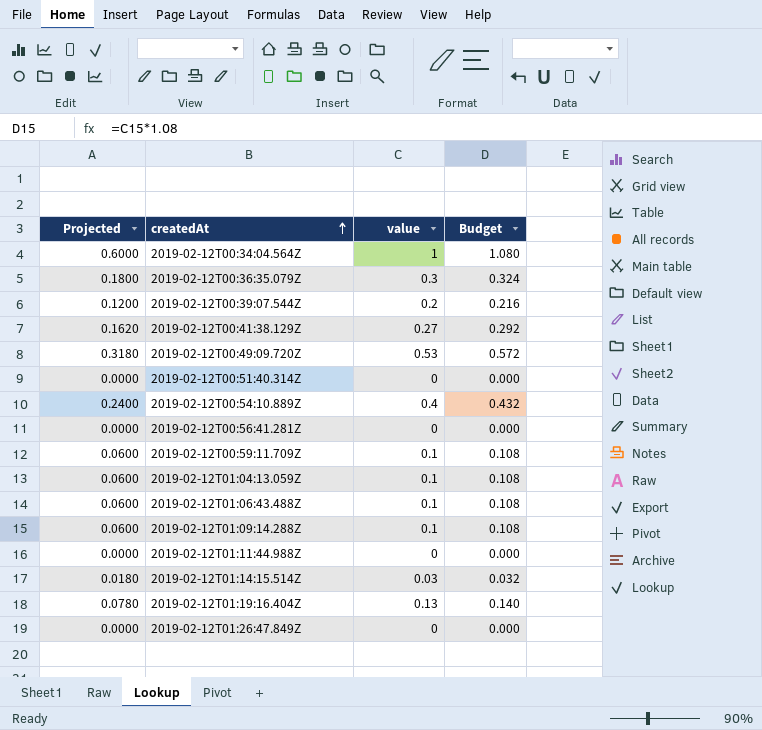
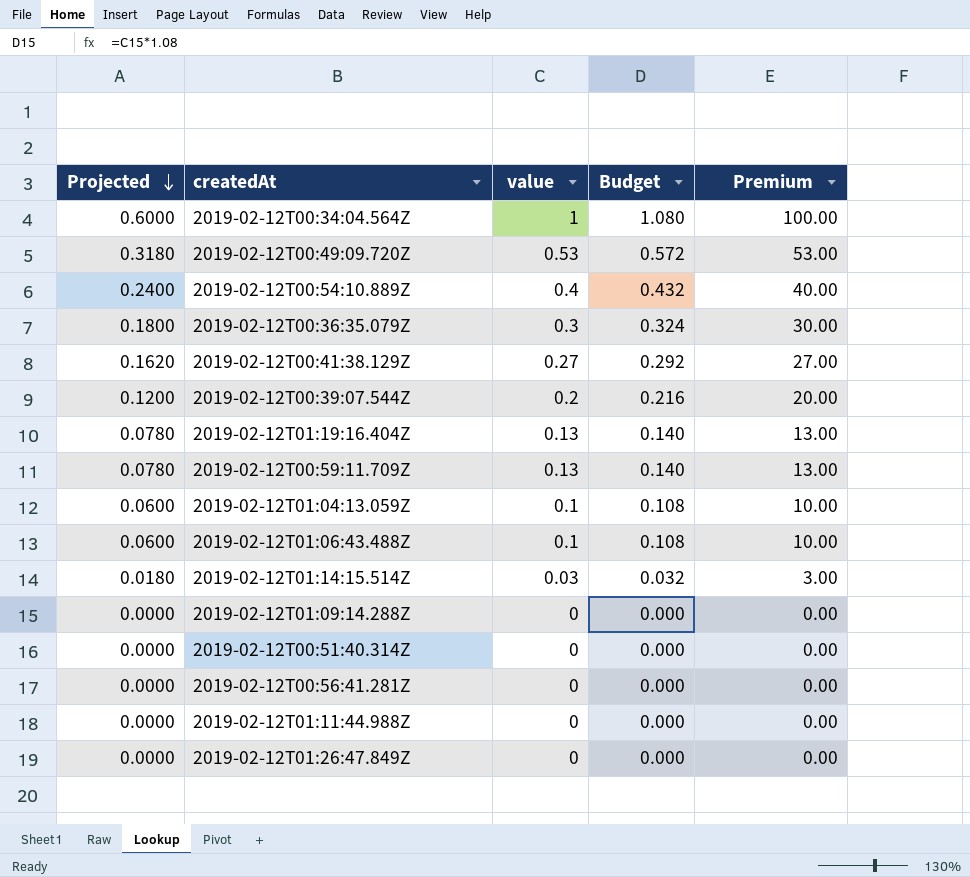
row order: createdAt ascending -> Projected descending
column Premium | formula: none -> [value] * 100
2019-02-12T00:59:11.709Z | Projected: 0.0600 -> 0.0780
2019-02-12T00:59:11.709Z | value: 0.1 -> 0.13
2019-02-12T00:59:11.709Z | Budget: 0.108 -> 0.140
2019-02-12T01:09:14.288Z | Projected: 0.0600 -> 0.0000
2019-02-12T01:09:14.288Z | value: 0.1 -> 0
2019-02-12T01:09:14.288Z | Budget: 0.108 -> 0.000

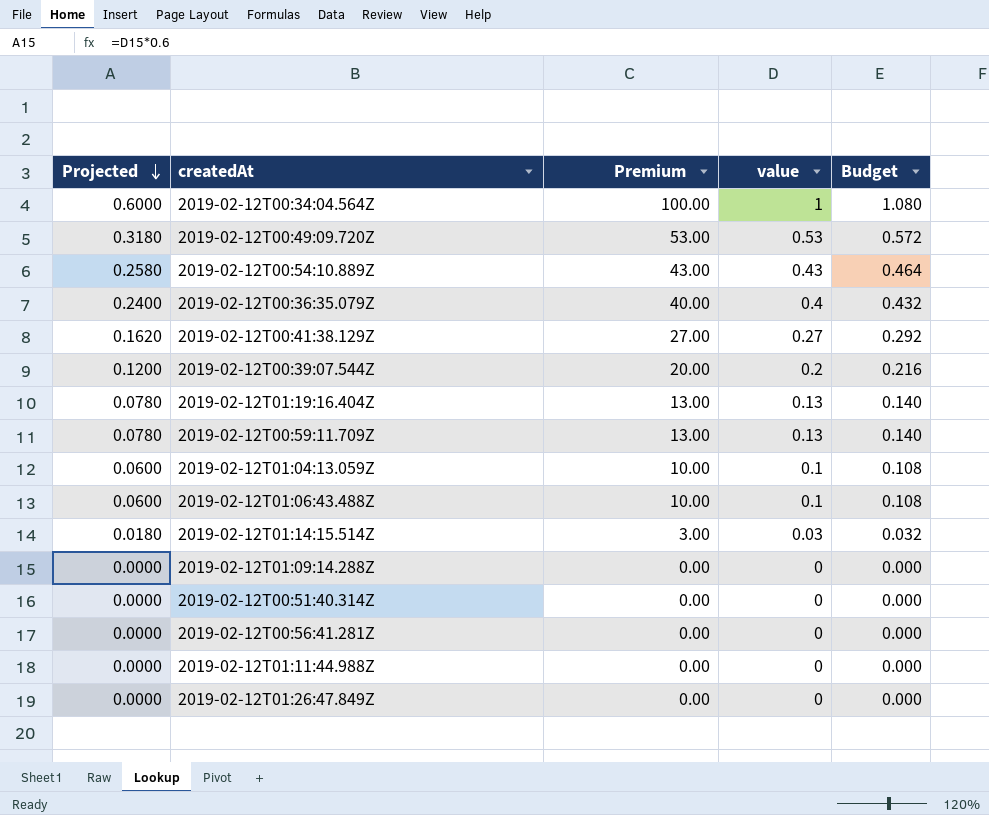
column Premium | position: 5 -> 3
2019-02-12T00:54:10.889Z | Projected: 0.2400 -> 0.2580
2019-02-12T00:54:10.889Z | Premium: 40.00 -> 43.00
2019-02-12T00:54:10.889Z | value: 0.4 -> 0.43
2019-02-12T00:54:10.889Z | Budget: 0.432 -> 0.464
2019-02-12T00:36:35.079Z | Projected: 0.1800 -> 0.2400
2019-02-12T00:36:35.079Z | Premium: 30.00 -> 40.00
2019-02-12T00:36:35.079Z | value: 0.3 -> 0.4
2019-02-12T00:36:35.079Z | Budget: 0.324 -> 0.432

